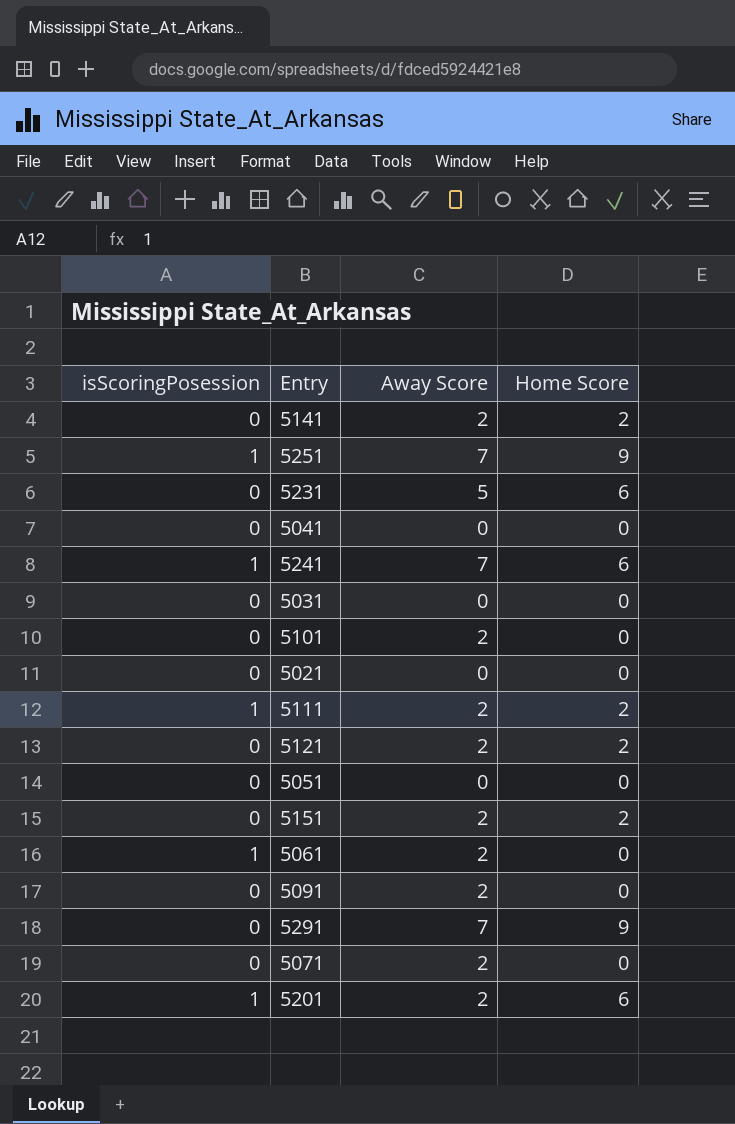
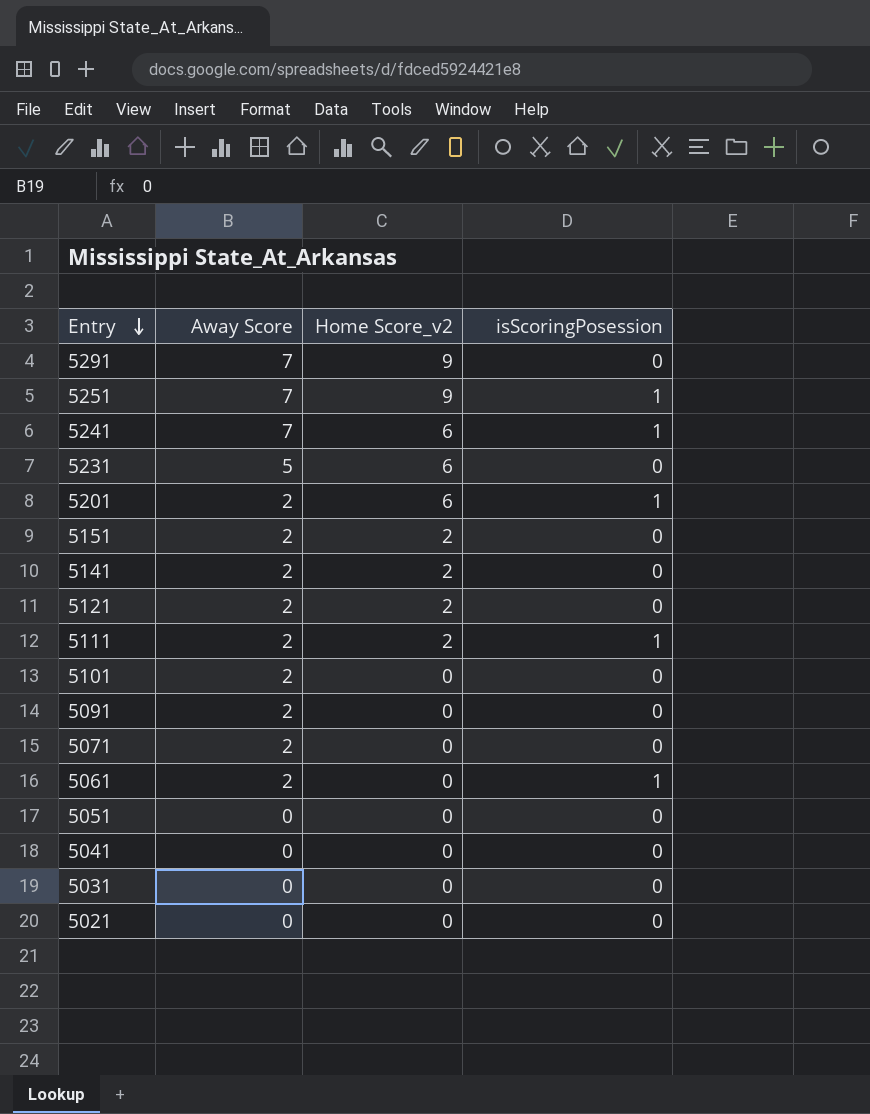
row order: none -> Entry descending
column name: Home Score -> Home Score_v2
column isScoringPosession | position: 1 -> 4

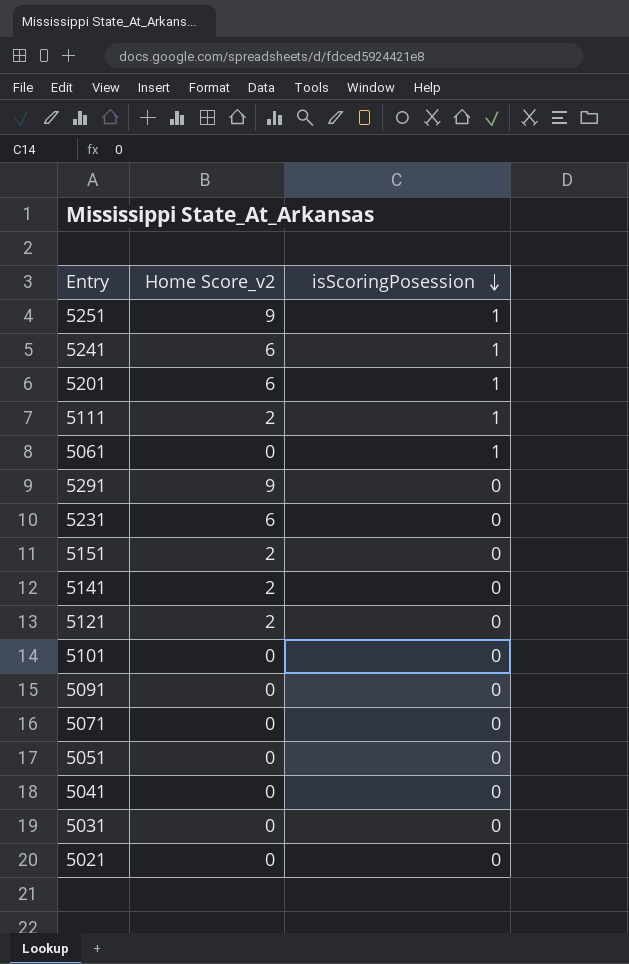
row order: Entry descending -> isScoringPosession descending
column Away Score | position: 2 -> none

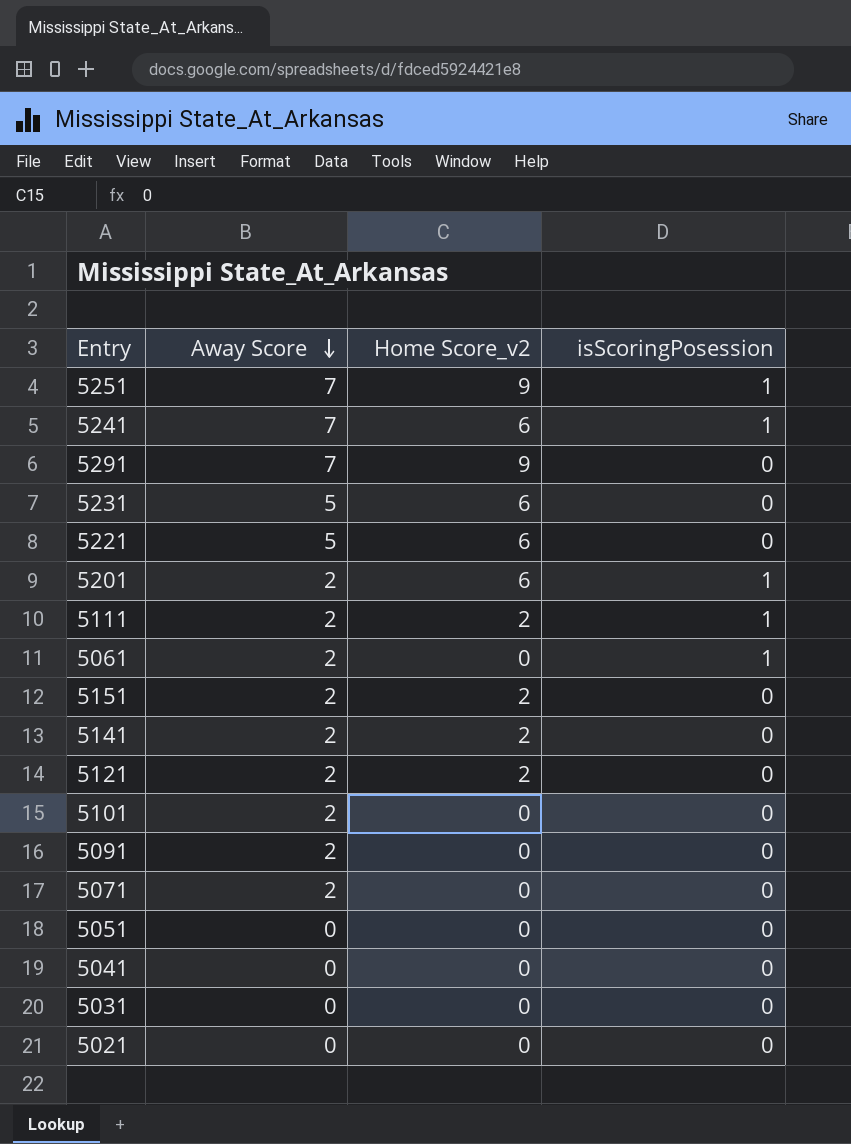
row order: isScoringPosession descending -> Away Score descending
column Away Score | position: none -> 2
row 5221: none -> 5 | 6 | 0

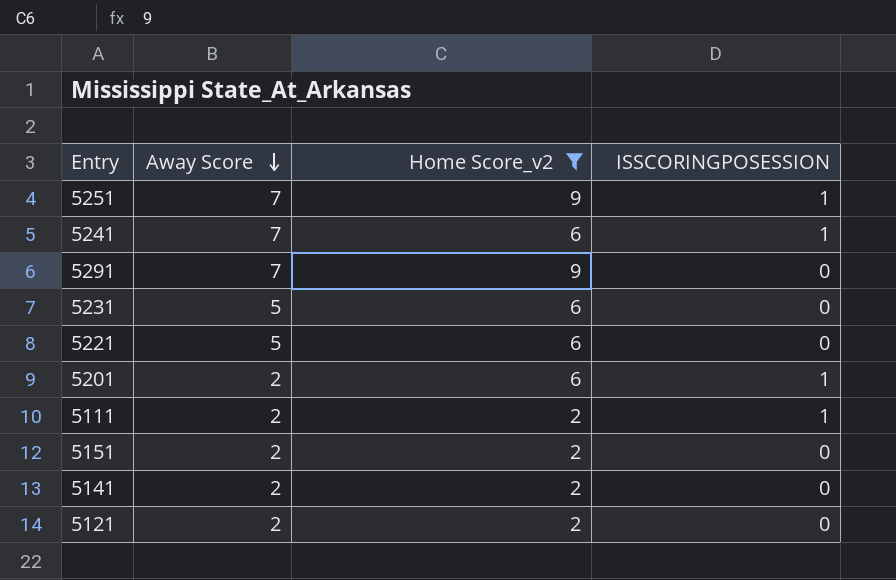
filter: none -> Home Score_v2 != 0
column name: isScoringPosession -> ISSCORINGPOSESSION

